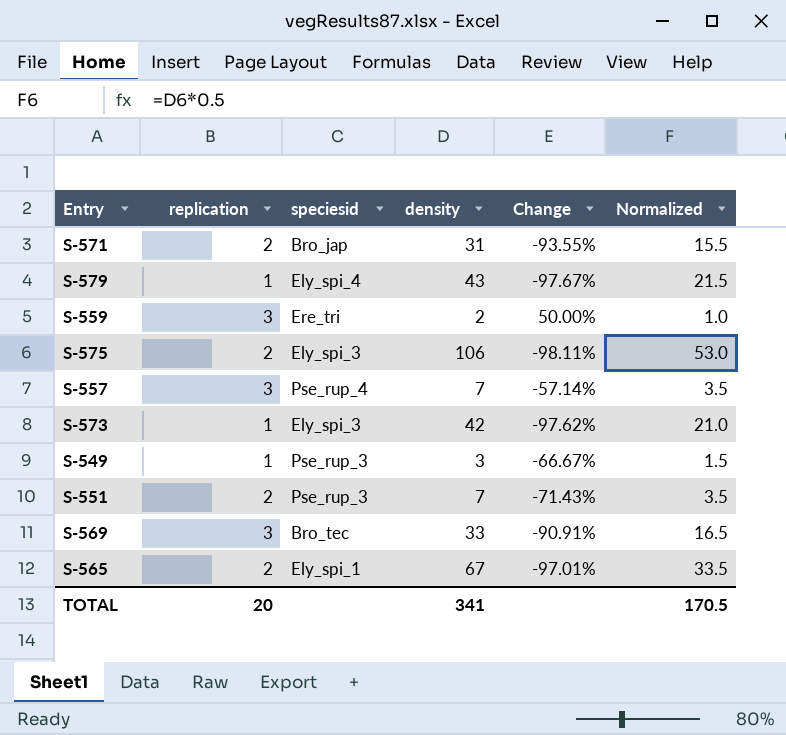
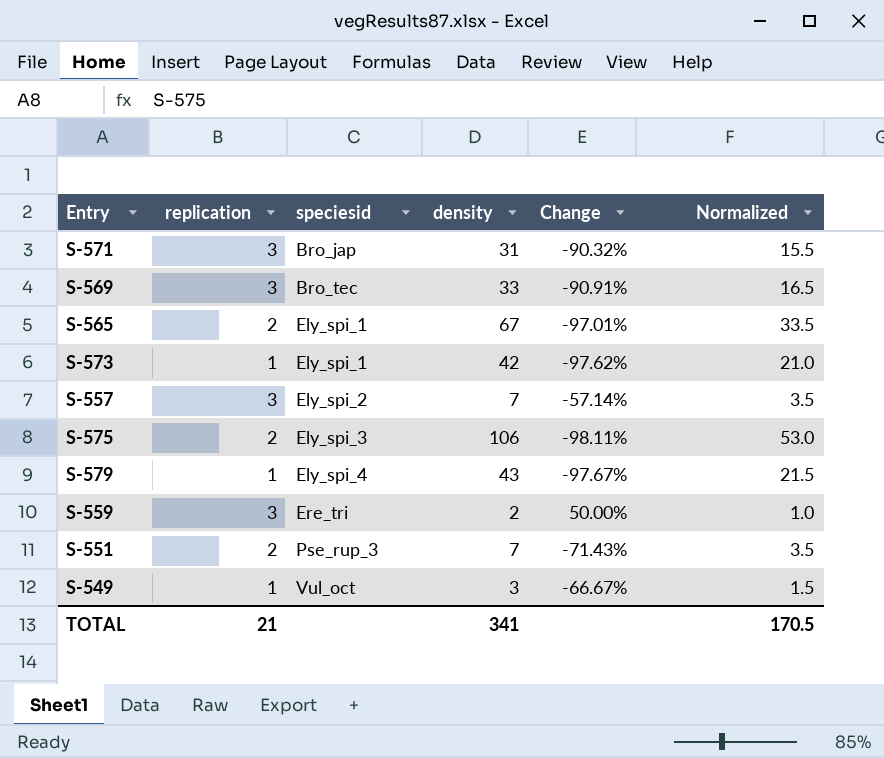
row order: none -> speciesid ascending
S-571 | replication: 2 -> 3
S-571 | Change: -93.55% -> -90.32%
S-573 | speciesid: Ely_spi_3 -> Ely_spi_1
S-557 | speciesid: Pse_rup_4 -> Ely_spi_2
S-549 | speciesid: Pse_rup_3 -> Vul_oct
TOTAL | replication: 20 -> 21

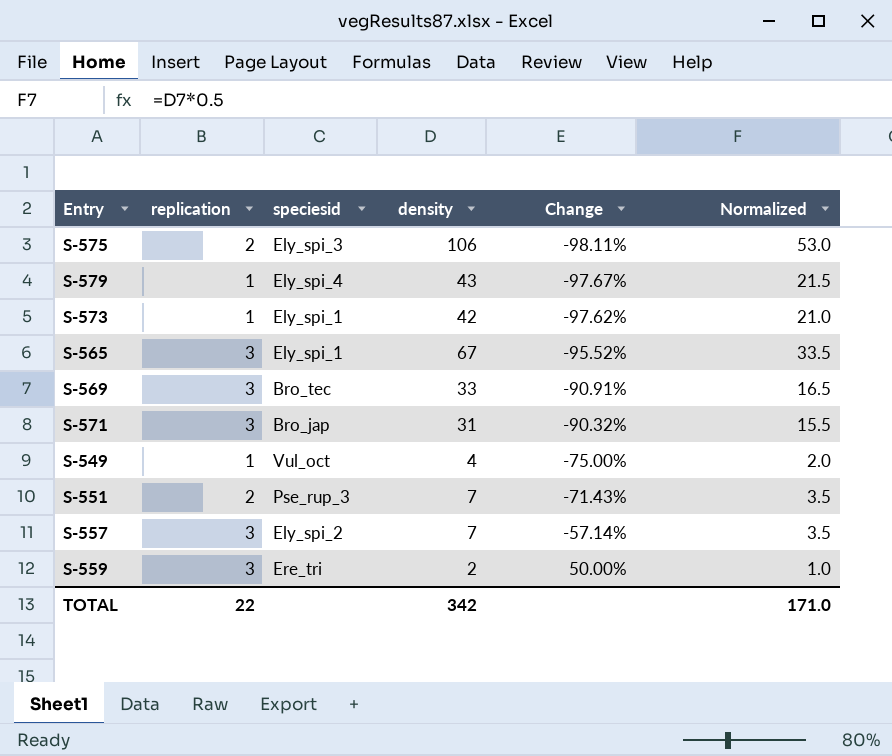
row order: speciesid ascending -> Change ascending
S-565 | replication: 2 -> 3
S-565 | Change: -97.01% -> -95.52%
S-549 | density: 3 -> 4
S-549 | Change: -66.67% -> -75.00%
S-549 | Normalized: 1.5 -> 2.0
TOTAL | replication: 21 -> 22
TOTAL | density: 341 -> 342
TOTAL | Normalized: 170.5 -> 171.0

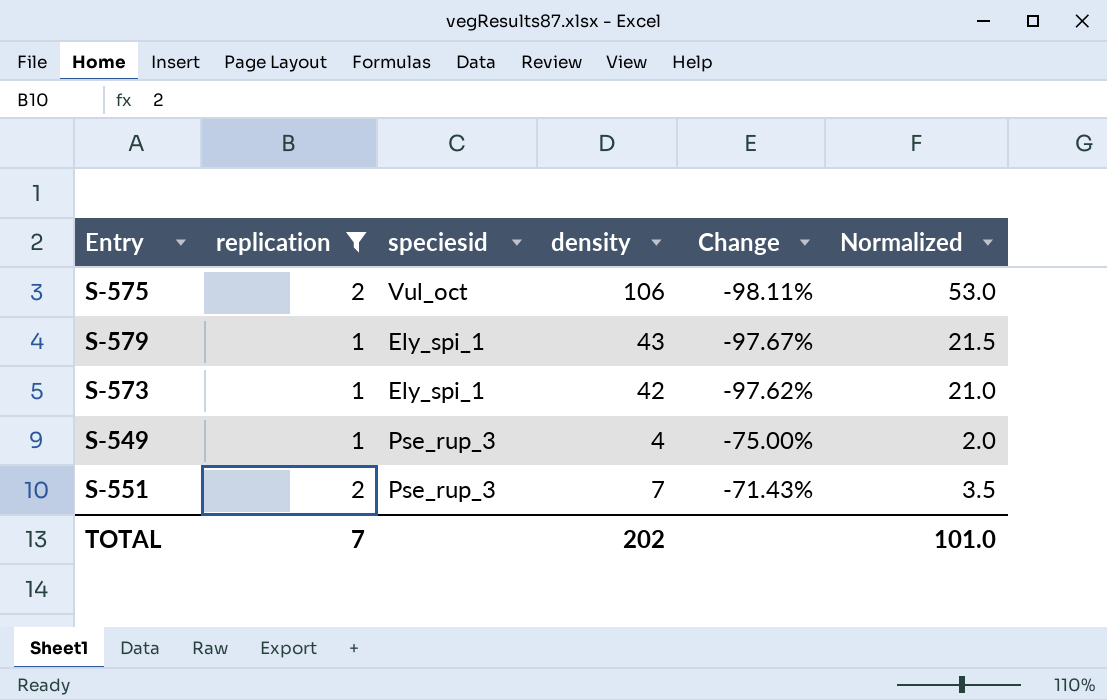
filter: none -> replication != 3
S-575 | speciesid: Ely_spi_3 -> Vul_oct
S-579 | speciesid: Ely_spi_4 -> Ely_spi_1
S-549 | speciesid: Vul_oct -> Pse_rup_3
TOTAL | replication: 22 -> 7
TOTAL | density: 342 -> 202
TOTAL | Normalized: 171.0 -> 101.0

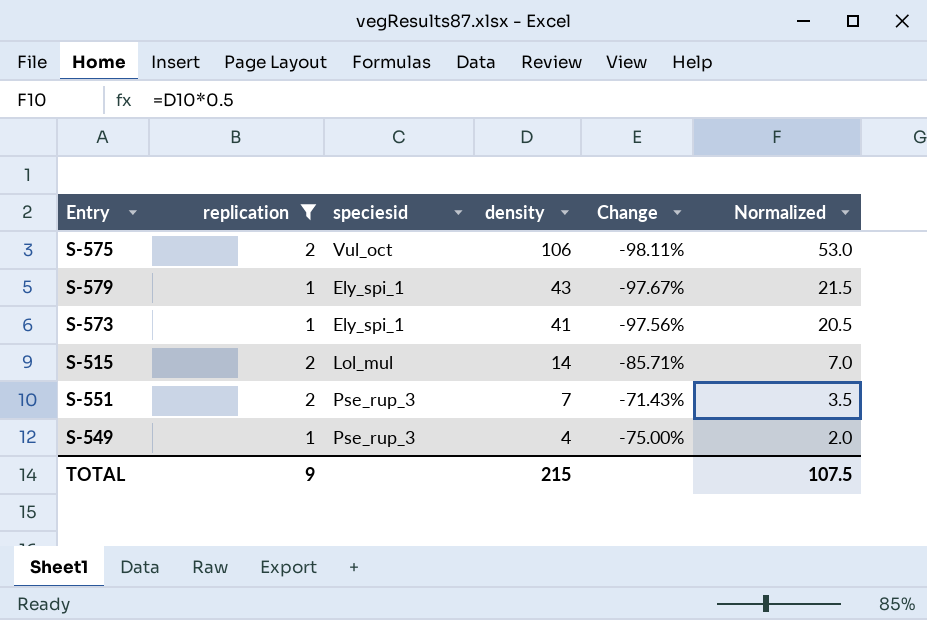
row order: Change ascending -> density descending
S-573 | density: 42 -> 41
S-573 | Change: -97.62% -> -97.56%
S-573 | Normalized: 21.0 -> 20.5
row S-515: none -> 2 | Lol_mul | 14 | -85.71% | 7.0
TOTAL | replication: 7 -> 9
TOTAL | density: 202 -> 215
TOTAL | Normalized: 101.0 -> 107.5

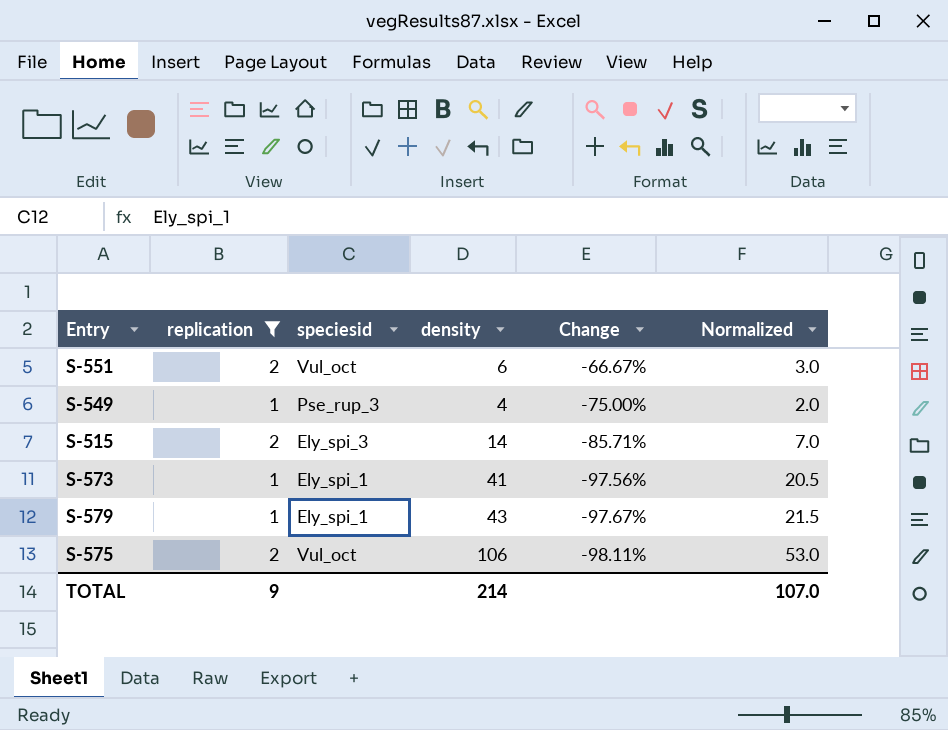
row order: density descending -> Change descending
S-551 | speciesid: Pse_rup_3 -> Vul_oct
S-551 | density: 7 -> 6
S-551 | Change: -71.43% -> -66.67%
S-551 | Normalized: 3.5 -> 3.0
S-515 | speciesid: Lol_mul -> Ely_spi_3
TOTAL | density: 215 -> 214
TOTAL | Normalized: 107.5 -> 107.0

